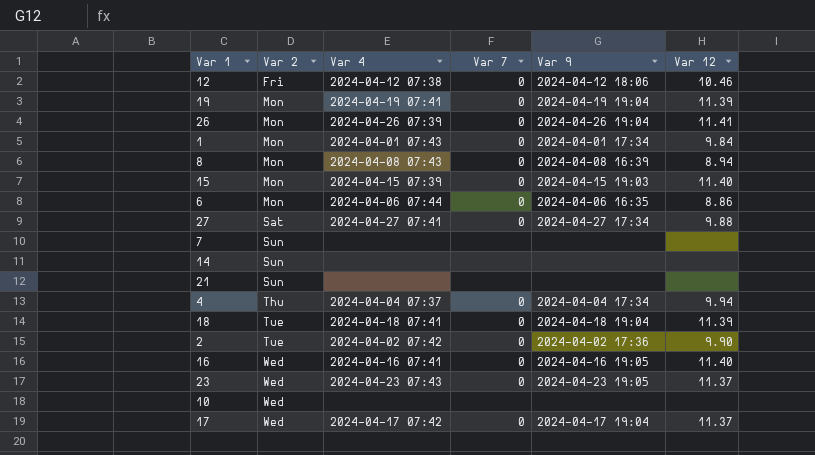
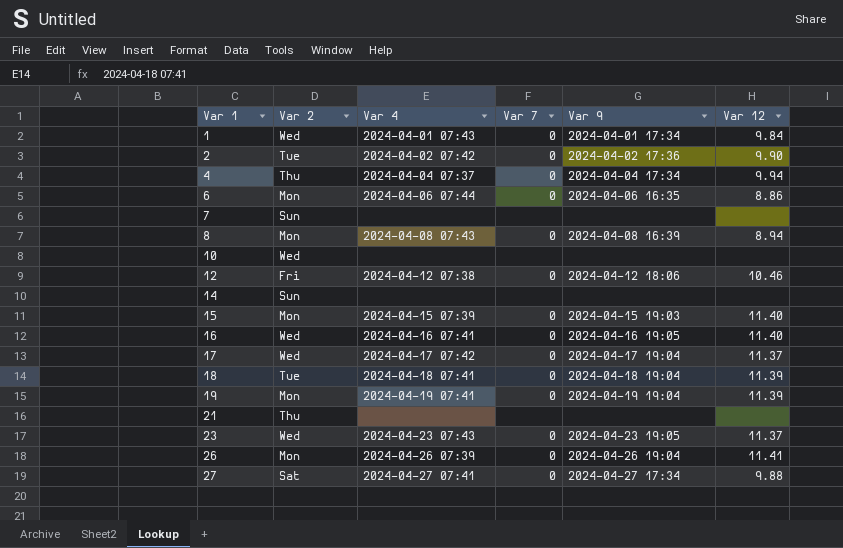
row order: Var 2 ascending -> Var 1 ascending
1 | Var 2: Mon -> Wed
21 | Var 2: Sun -> Thu

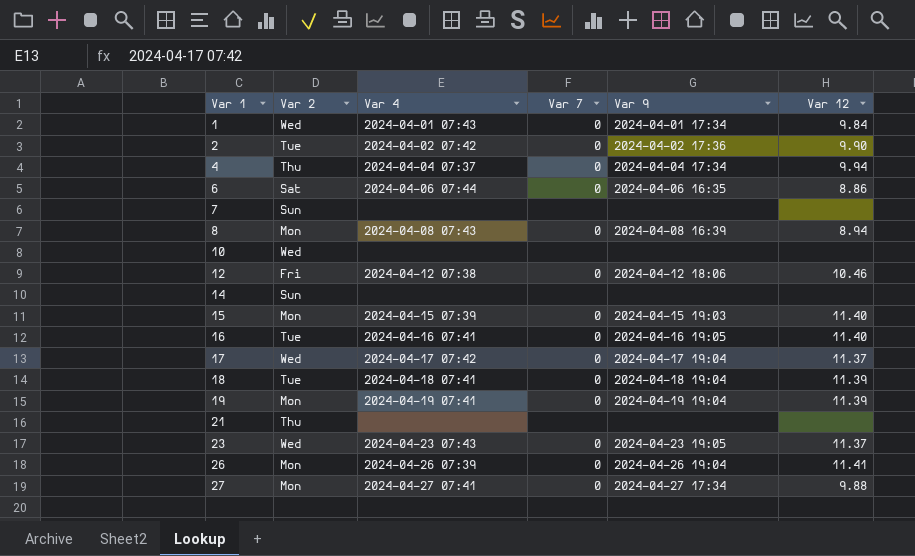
6 | Var 2: Mon -> Sat
16 | Var 2: Wed -> Tue
27 | Var 2: Sat -> Mon

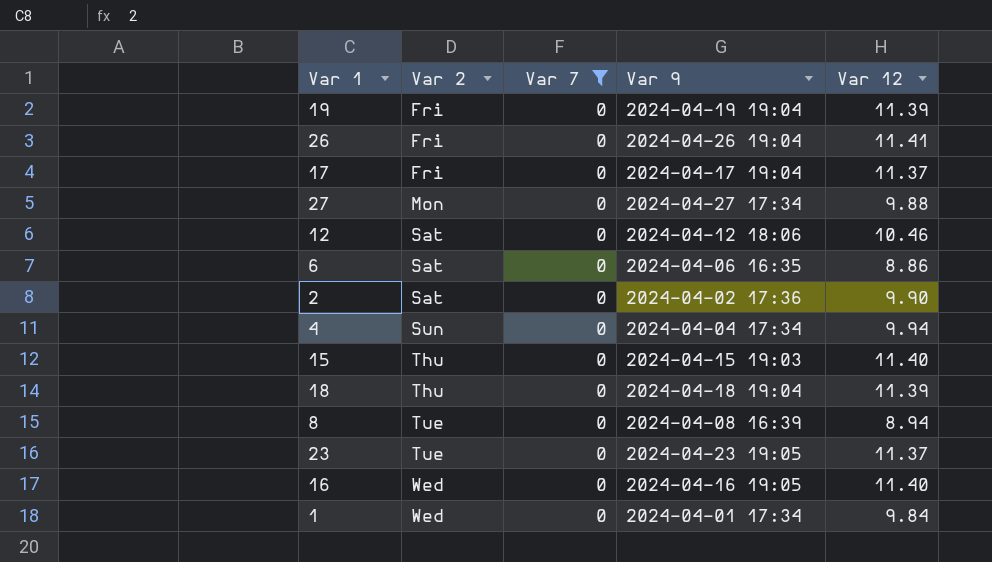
filter: none -> Var 7 = 0
row order: Var 1 ascending -> Var 2 ascending
column Var 4 | position: 3 -> none
19 | Var 2: Mon -> Fri
26 | Var 2: Mon -> Fri
17 | Var 2: Wed -> Fri
12 | Var 2: Fri -> Sat
2 | Var 2: Tue -> Sat
4 | Var 2: Thu -> Sun
15 | Var 2: Mon -> Thu
18 | Var 2: Tue -> Thu
8 | Var 2: Mon -> Tue
23 | Var 2: Wed -> Tue
16 | Var 2: Tue -> Wed

